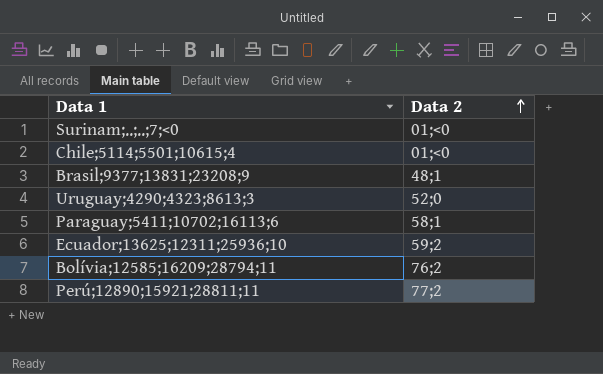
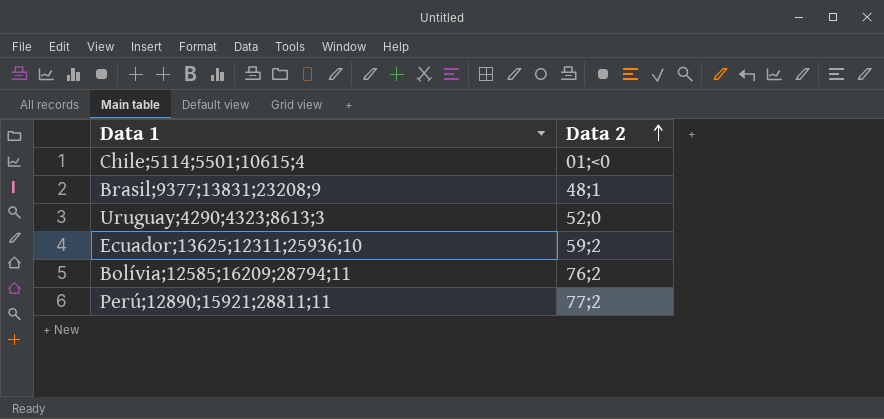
row Surinam;..;..;7;<0: 01;<0 -> none
row Paraguay;5411;10702;16113;6: 58;1 -> none

